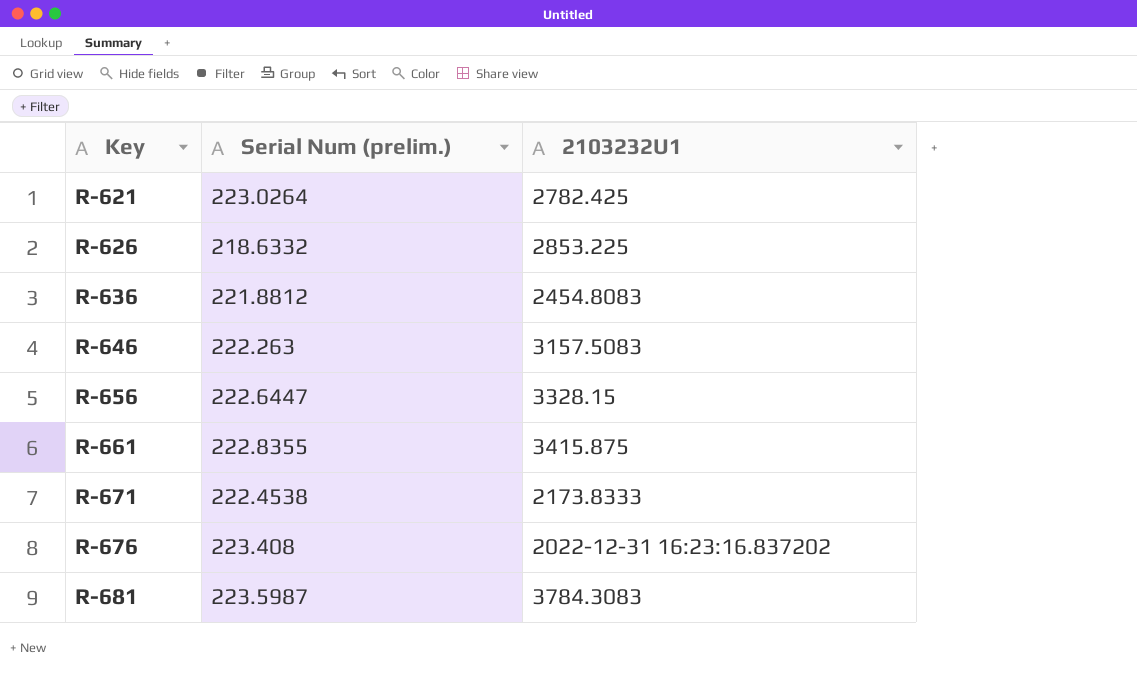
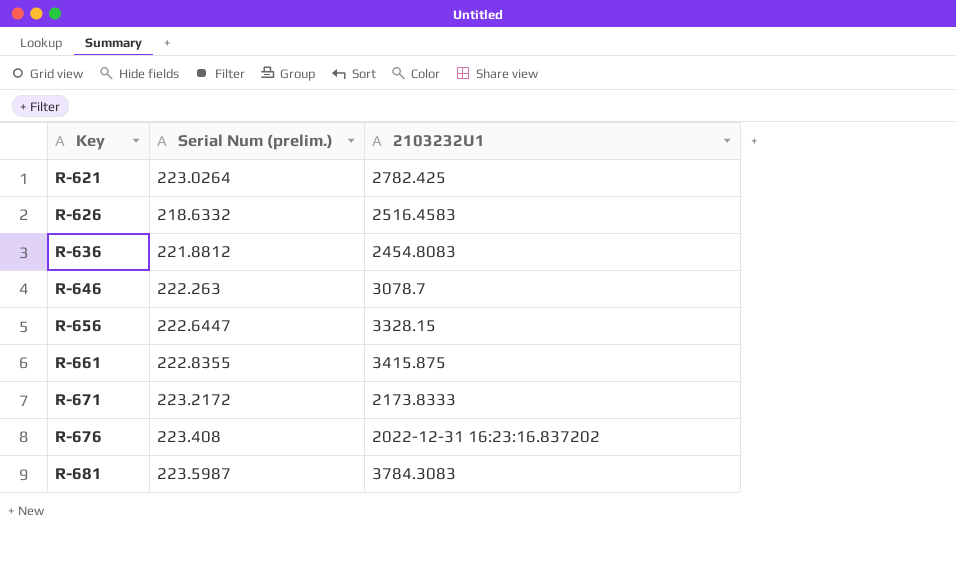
R-626 | 2103232U1: 2853.225 -> 2516.4583
R-646 | 2103232U1: 3157.5083 -> 3078.7
R-671 | Serial Num (prelim.): 222.4538 -> 223.2172

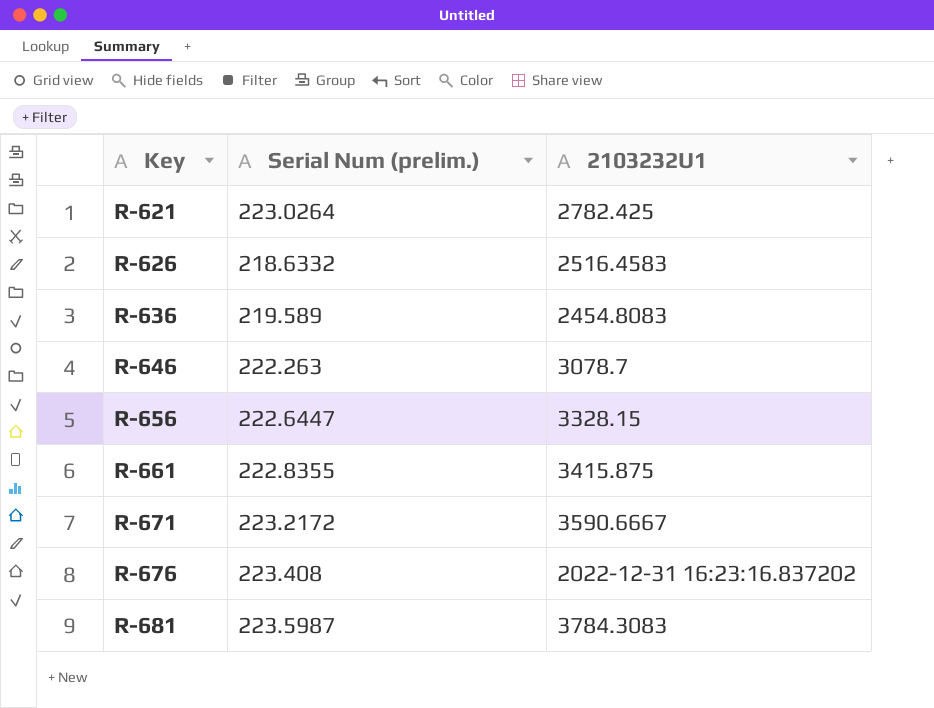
R-636 | Serial Num (prelim.): 221.8812 -> 219.589
R-671 | 2103232U1: 2173.8333 -> 3590.6667

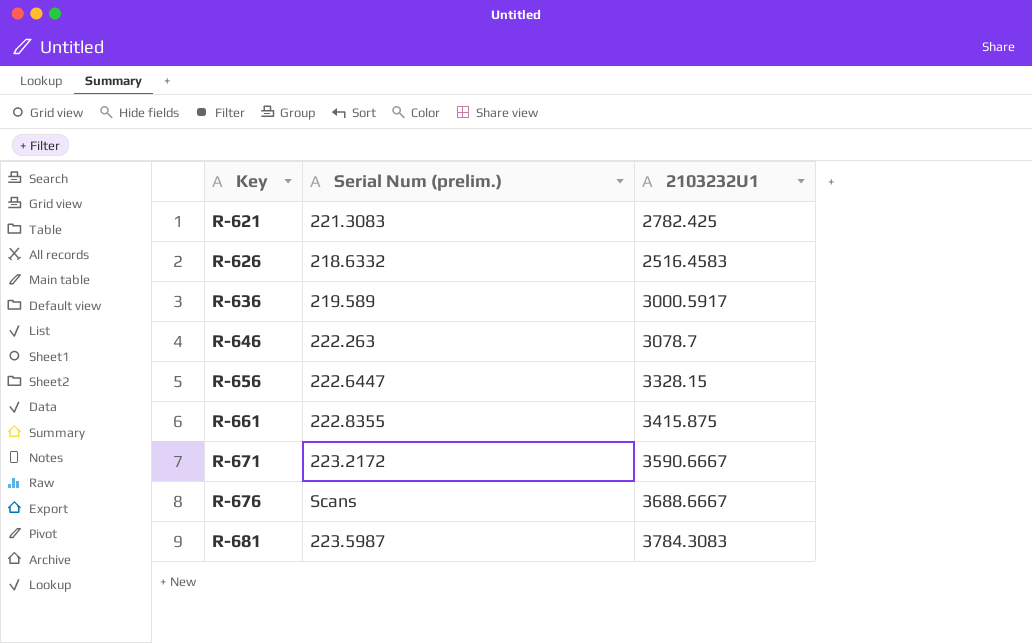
R-621 | Serial Num (prelim.): 223.0264 -> 221.3083
R-636 | 2103232U1: 2454.8083 -> 3000.5917
R-676 | Serial Num (prelim.): 223.408 -> Scans
R-676 | 2103232U1: 2022-12-31 16:23:16.837202 -> 3688.6667

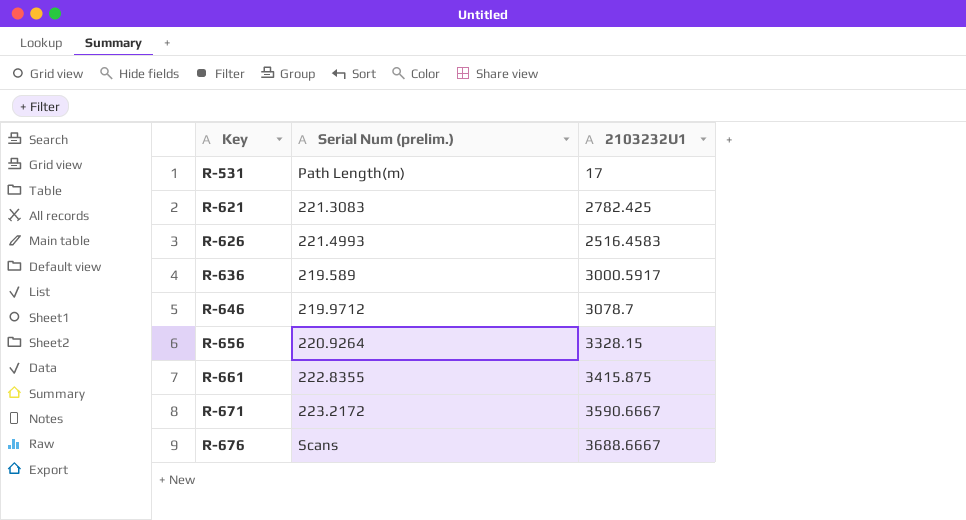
row R-681: 223.5987 | 3784.3083 -> none
row R-531: none -> Path Length(m) | 17
R-626 | Serial Num (prelim.): 218.6332 -> 221.4993
R-646 | Serial Num (prelim.): 222.263 -> 219.9712
R-656 | Serial Num (prelim.): 222.6447 -> 220.9264

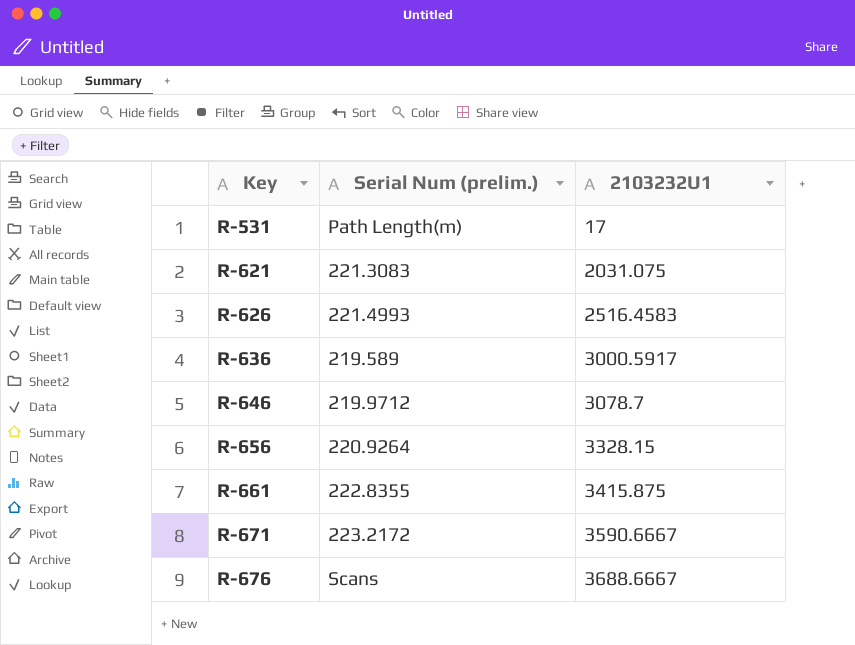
R-621 | 2103232U1: 2782.425 -> 2031.075

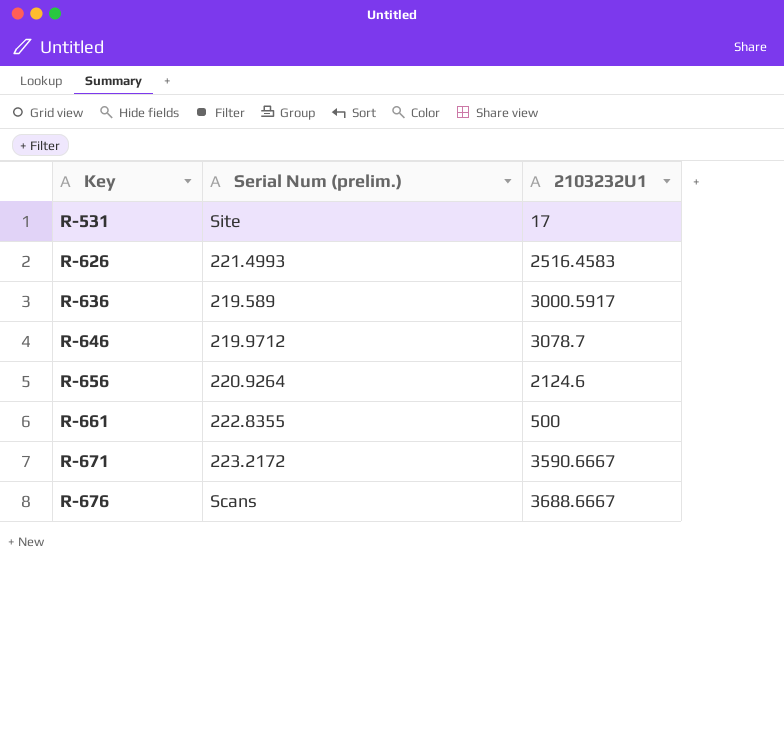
row R-621: 221.3083 | 2031.075 -> none
R-531 | Serial Num (prelim.): Path Length(m) -> Site
R-656 | 2103232U1: 3328.15 -> 2124.6
R-661 | 2103232U1: 3415.875 -> 500

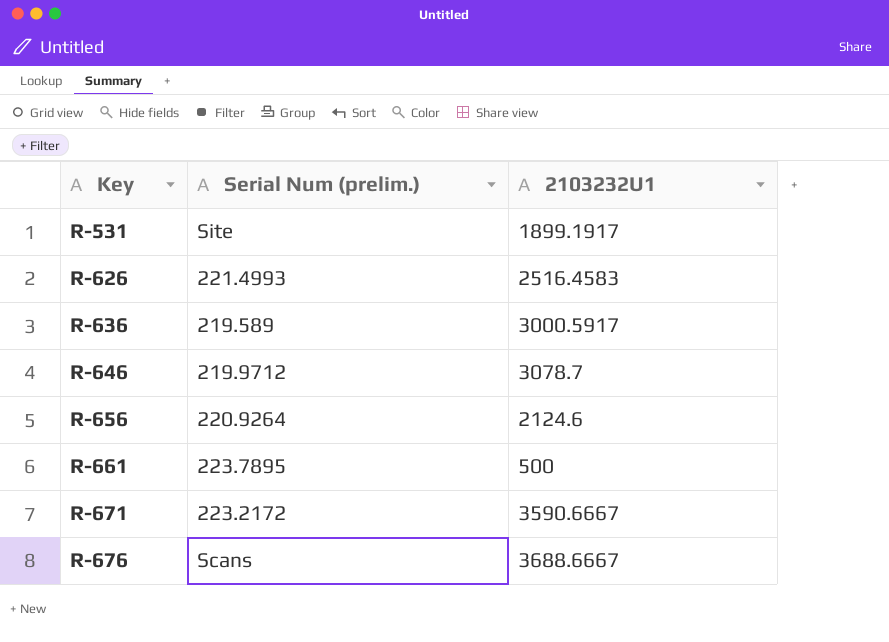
R-531 | 2103232U1: 17 -> 1899.1917
R-661 | Serial Num (prelim.): 222.8355 -> 223.7895

